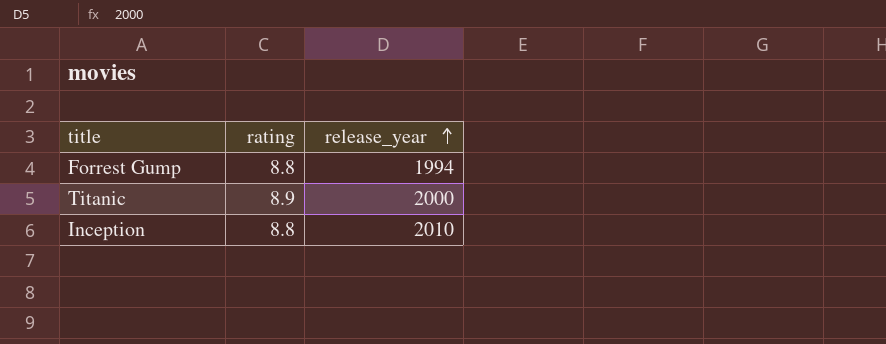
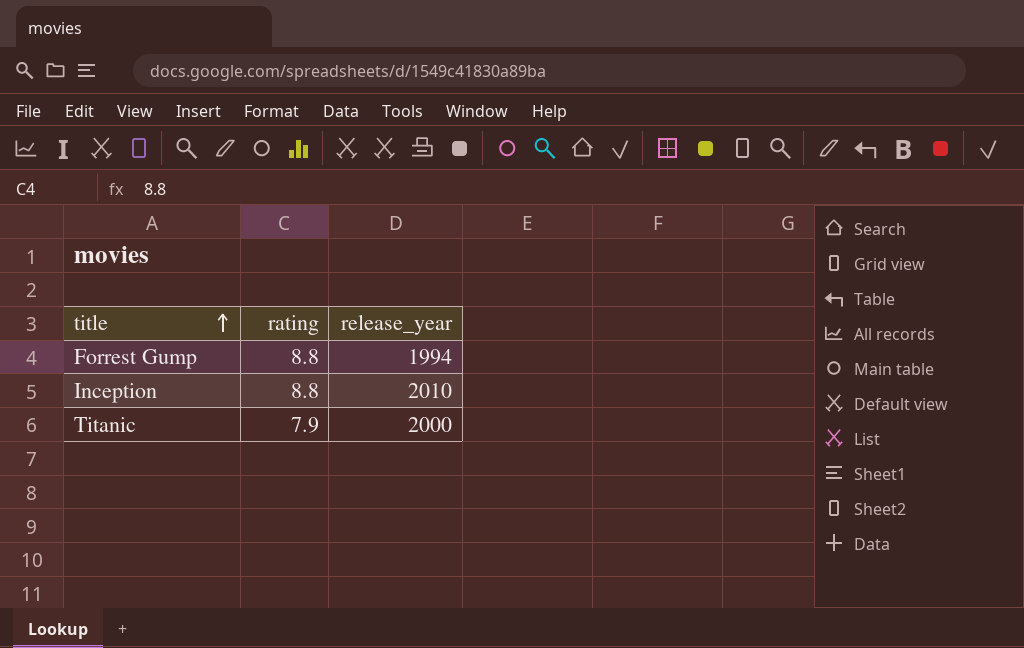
row order: release_year ascending -> title ascending
Titanic | rating: 8.9 -> 7.9

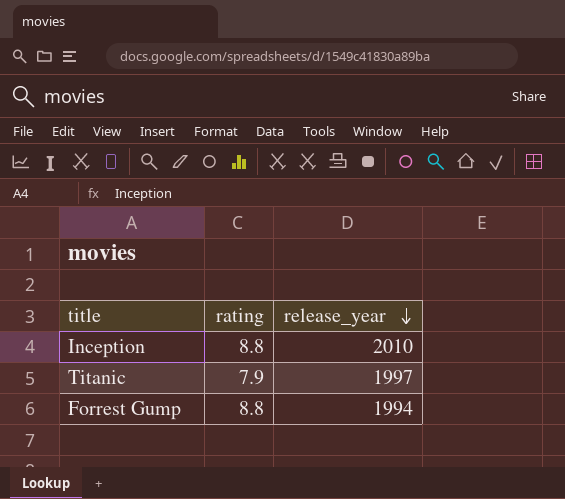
row order: title ascending -> release_year descending
Titanic | release_year: 2000 -> 1997

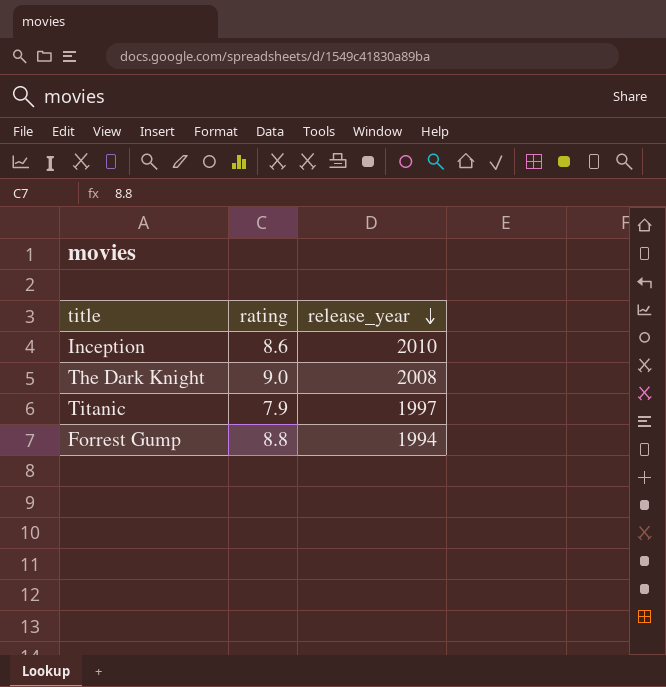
Inception | rating: 8.8 -> 8.6
row The Dark Knight: none -> 9.0 | 2008

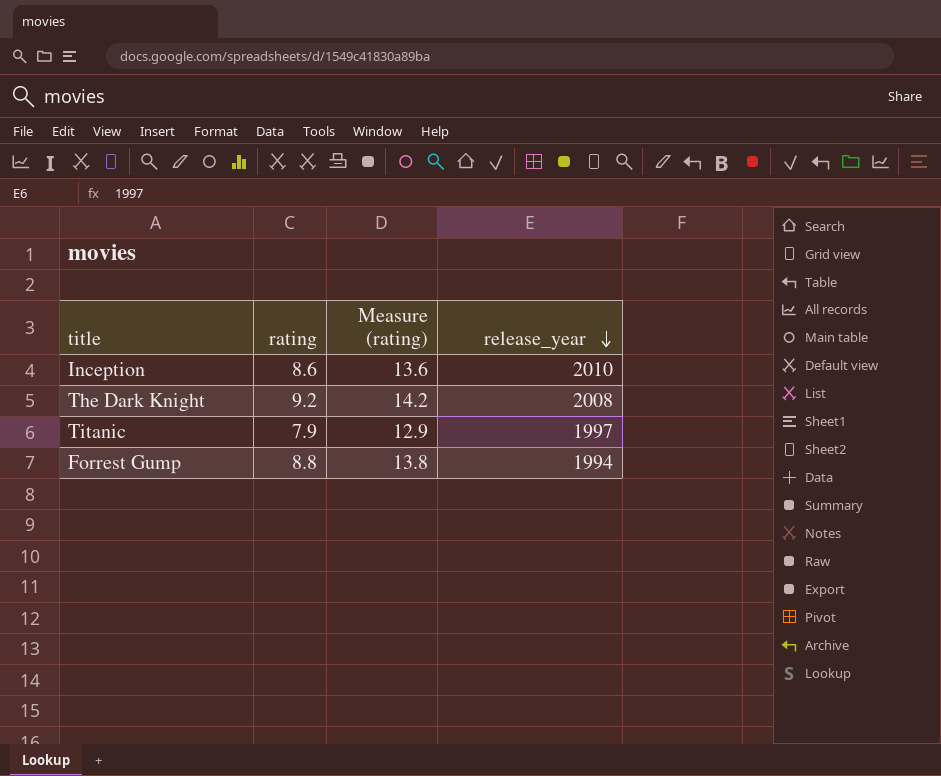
column Measure (rating) | formula: none -> [rating] + 5
The Dark Knight | rating: 9.0 -> 9.2

